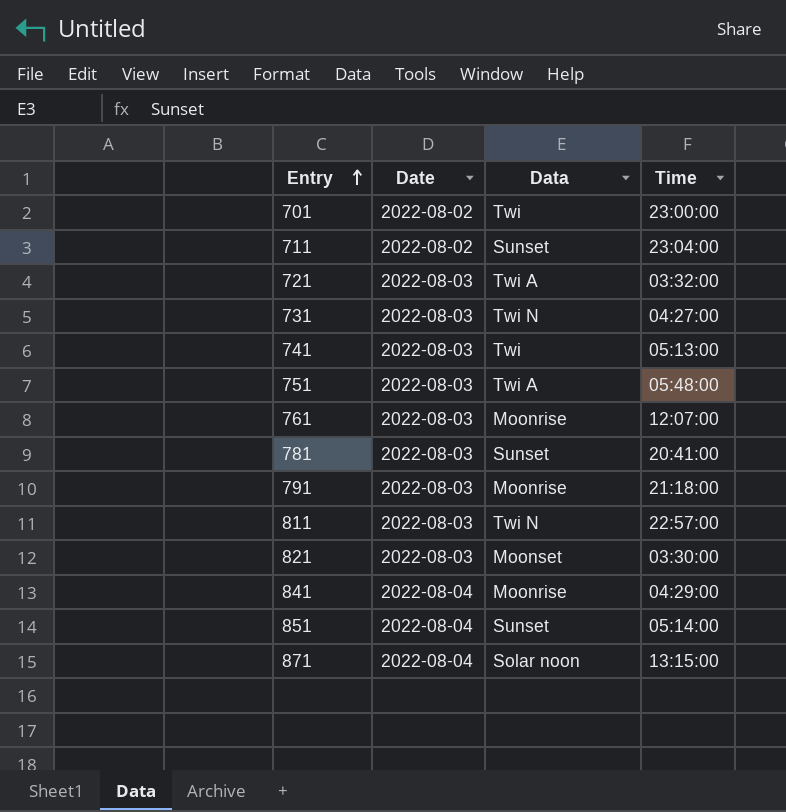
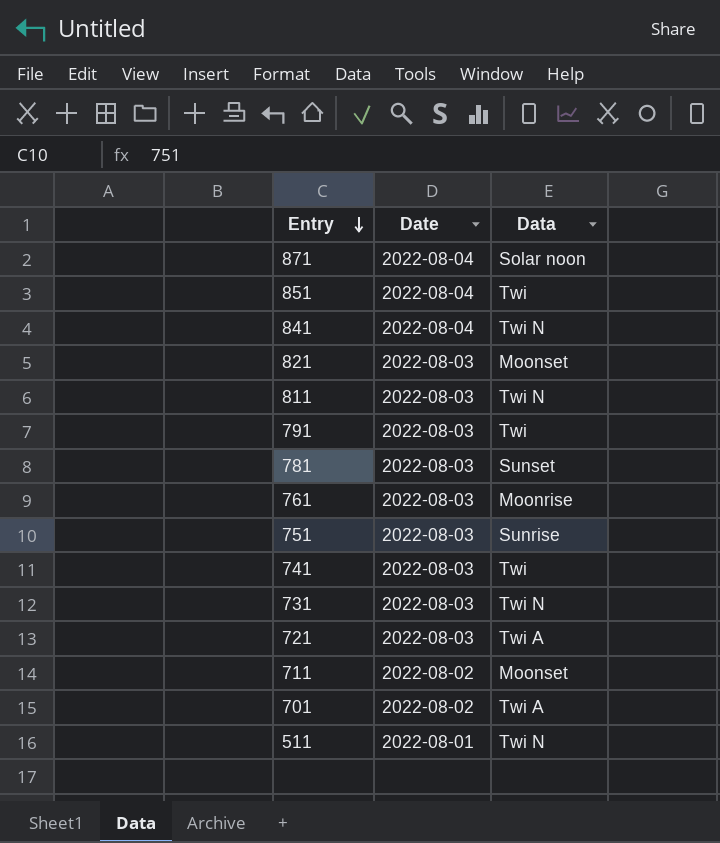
row order: Entry ascending -> Entry descending
column Time | position: 4 -> none
851 | Data: Sunset -> Twi
841 | Data: Moonrise -> Twi N
791 | Data: Moonrise -> Twi
751 | Data: Twi A -> Sunrise
711 | Data: Sunset -> Moonset
701 | Data: Twi -> Twi A
row 511: none -> 2022-08-01 | Twi N

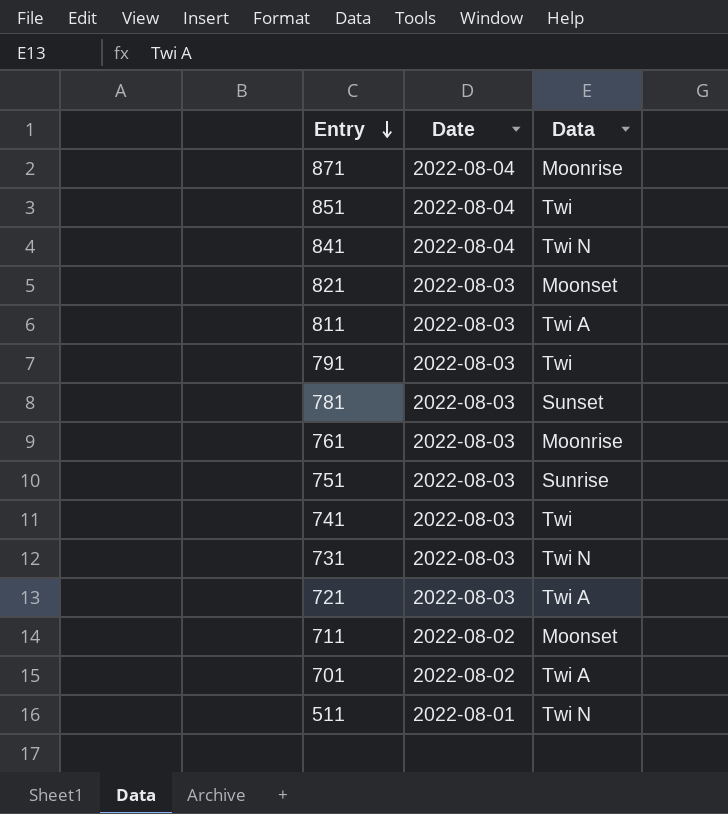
871 | Data: Solar noon -> Moonrise
811 | Data: Twi N -> Twi A

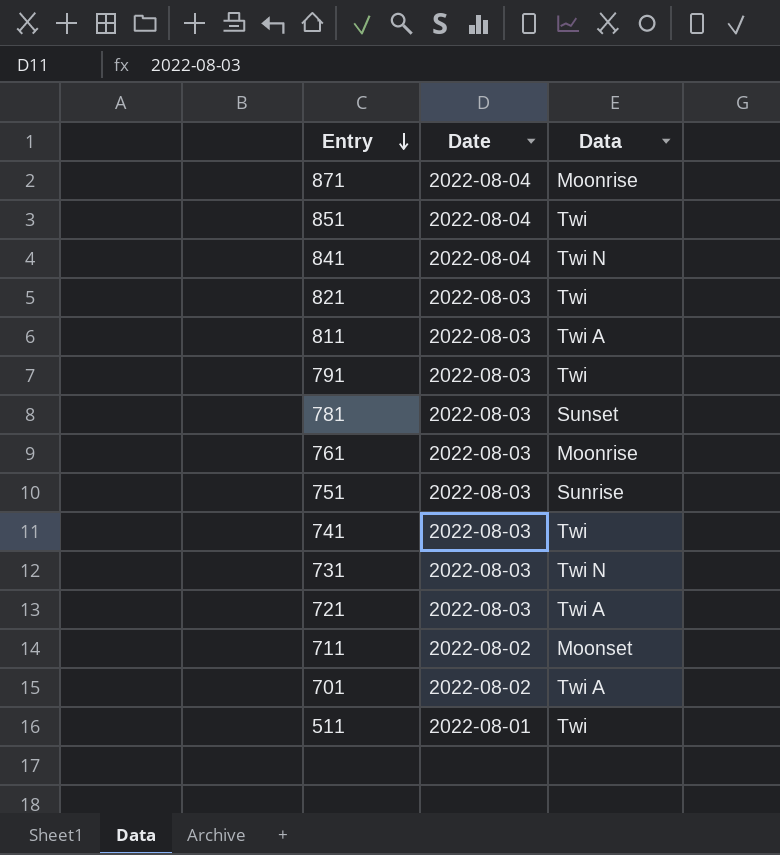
821 | Data: Moonset -> Twi
511 | Data: Twi N -> Twi

